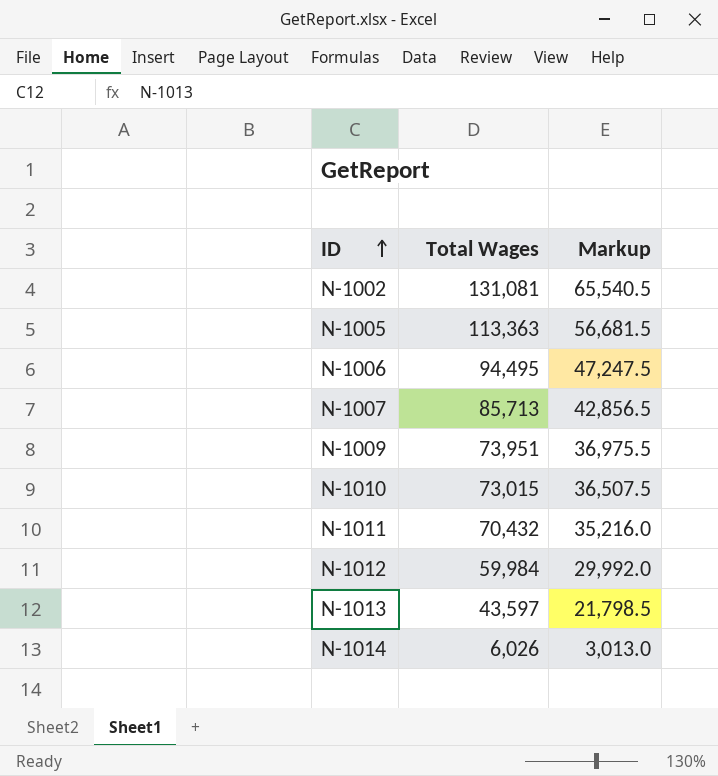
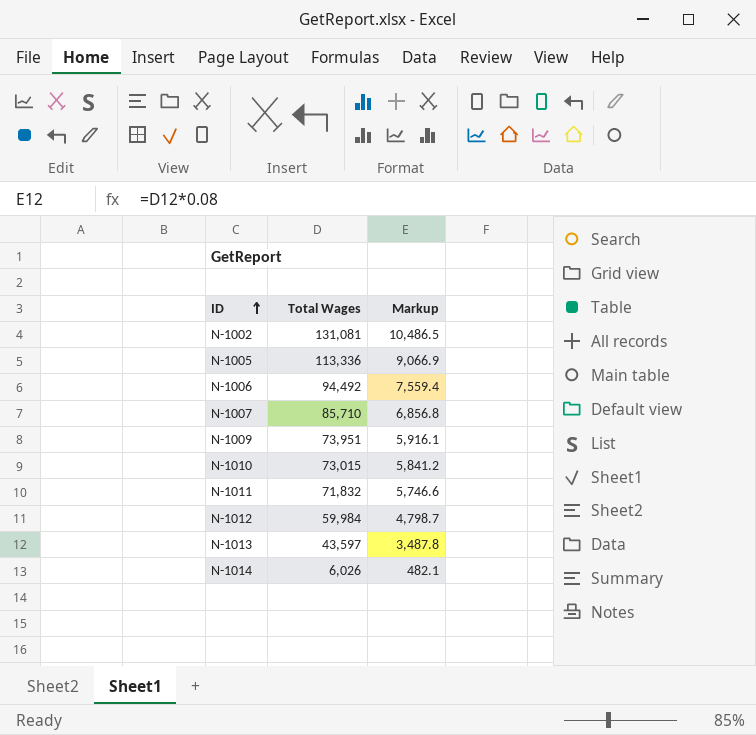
column Markup | formula: [Total Wages] * 0.5 -> [Total Wages] * 0.08
N-1005 | Total Wages: 113,363 -> 113,336
N-1006 | Total Wages: 94,495 -> 94,492
N-1007 | Total Wages: 85,713 -> 85,710
N-1011 | Total Wages: 70,432 -> 71,832

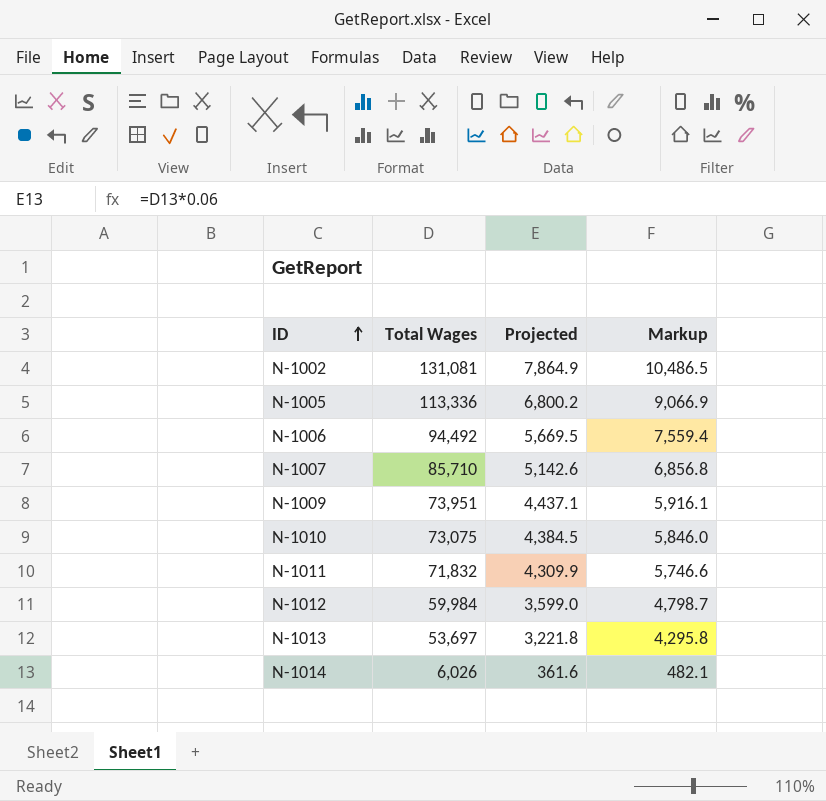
column Projected | formula: none -> [Total Wages] * 0.06
N-1010 | Total Wages: 73,015 -> 73,075
N-1010 | Markup: 5,841.2 -> 5,846.0
N-1013 | Total Wages: 43,597 -> 53,697
N-1013 | Markup: 3,487.8 -> 4,295.8

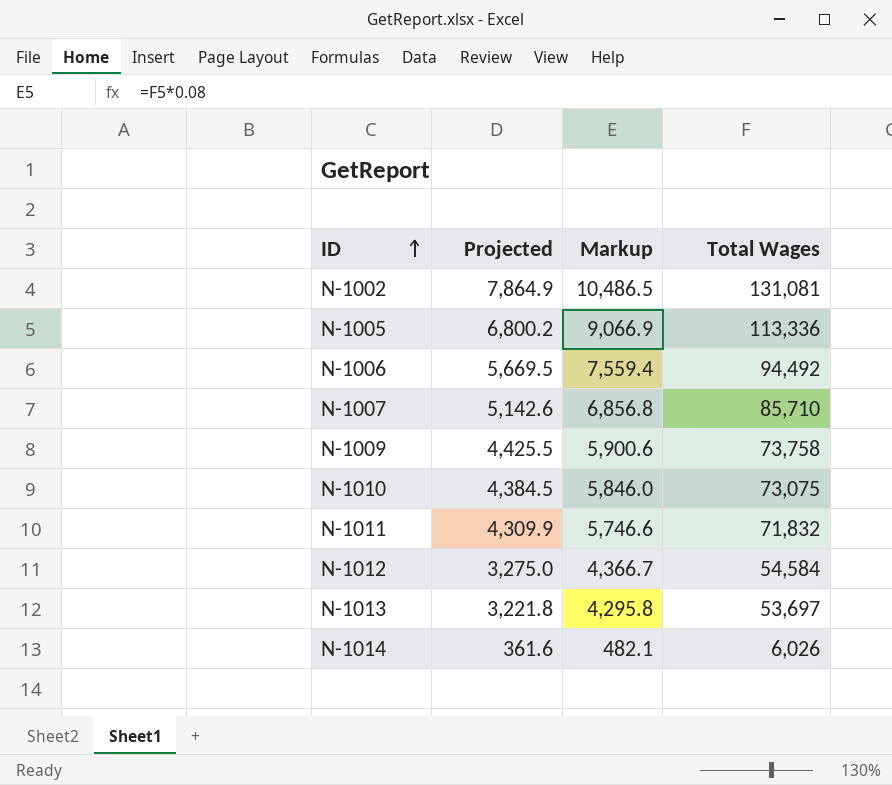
column Total Wages | position: 2 -> 4
N-1009 | Projected: 4,437.1 -> 4,425.5
N-1009 | Markup: 5,916.1 -> 5,900.6
N-1009 | Total Wages: 73,951 -> 73,758
N-1012 | Projected: 3,599.0 -> 3,275.0
N-1012 | Markup: 4,798.7 -> 4,366.7
N-1012 | Total Wages: 59,984 -> 54,584

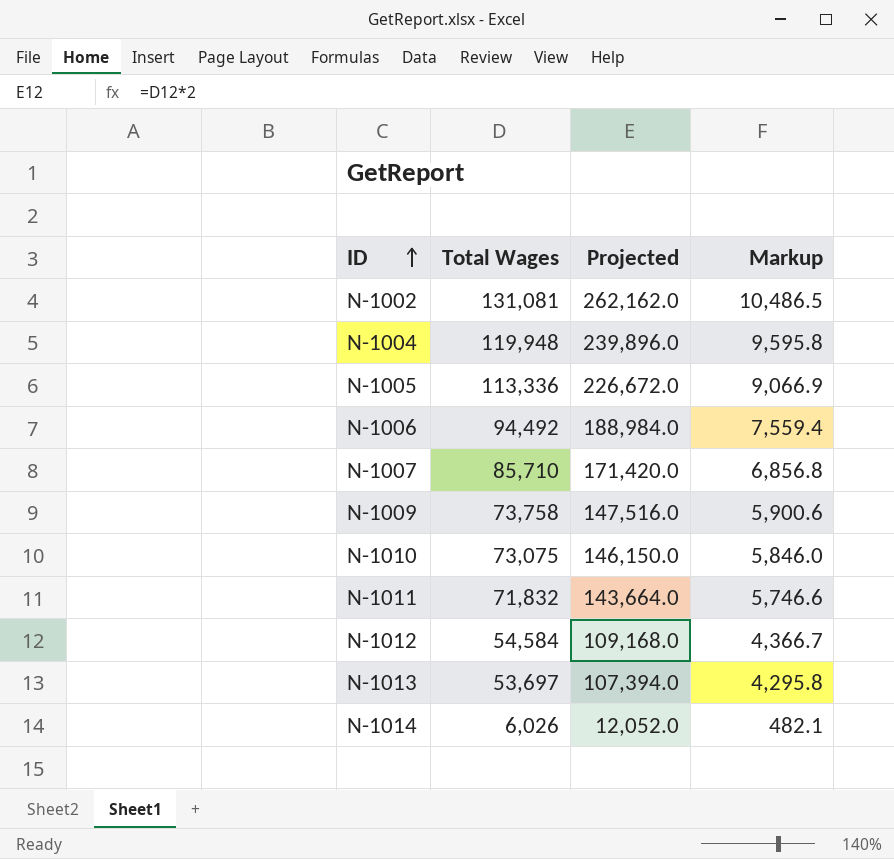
column Total Wages | position: 4 -> 2
column Projected | formula: [Total Wages] * 0.06 -> [Total Wages] * 2
row N-1004: none -> 119,948 | 239,896.0 | 9,595.8

